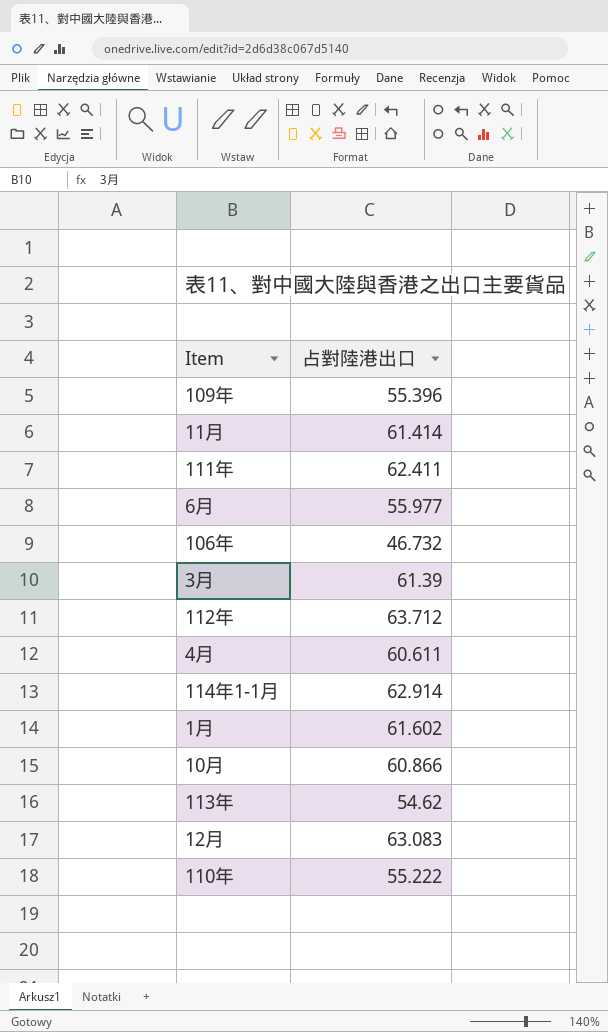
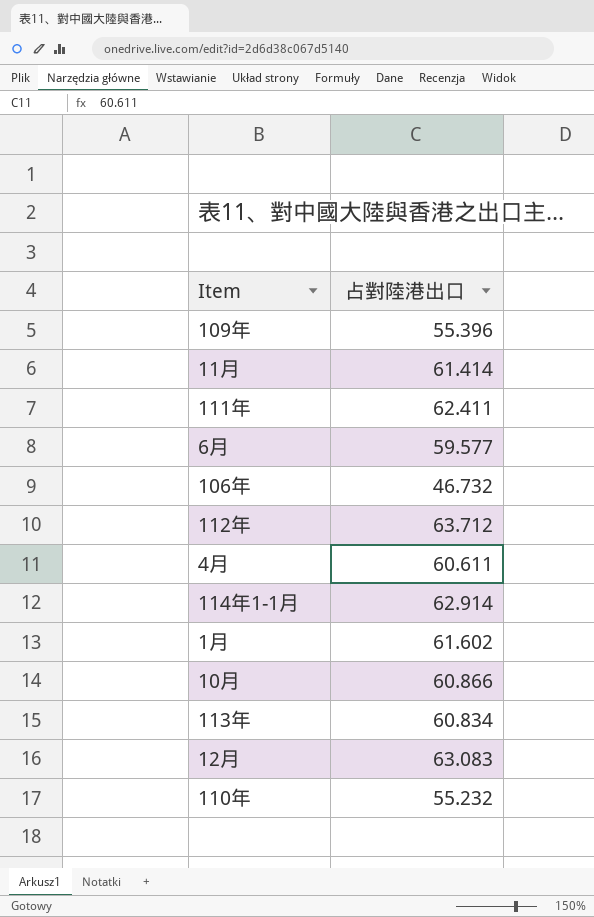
row 3月: 61.39 -> none
6月 | 占對陸港出口: 55.977 -> 59.577
113年 | 占對陸港出口: 54.62 -> 60.834
110年 | 占對陸港出口: 55.222 -> 55.232

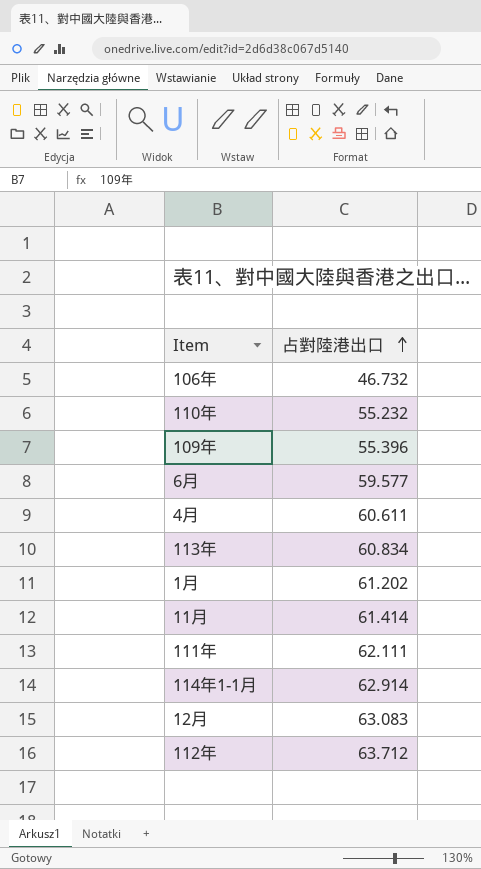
row order: none -> 占對陸港出口 ascending
row 10月: 60.866 -> none
1月 | 占對陸港出口: 61.602 -> 61.202
111年 | 占對陸港出口: 62.411 -> 62.111

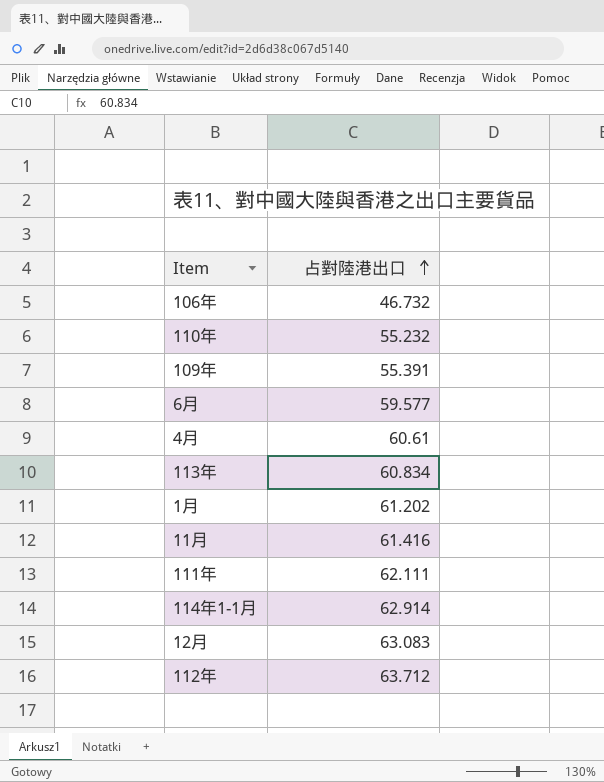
109年 | 占對陸港出口: 55.396 -> 55.391
4月 | 占對陸港出口: 60.611 -> 60.61
11月 | 占對陸港出口: 61.414 -> 61.416

